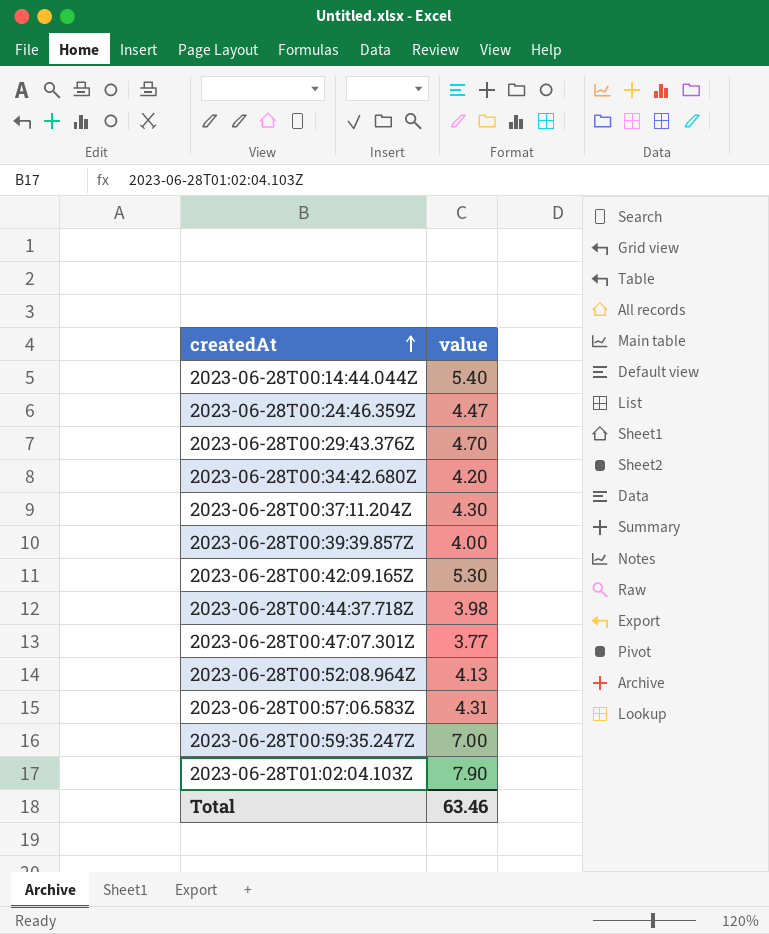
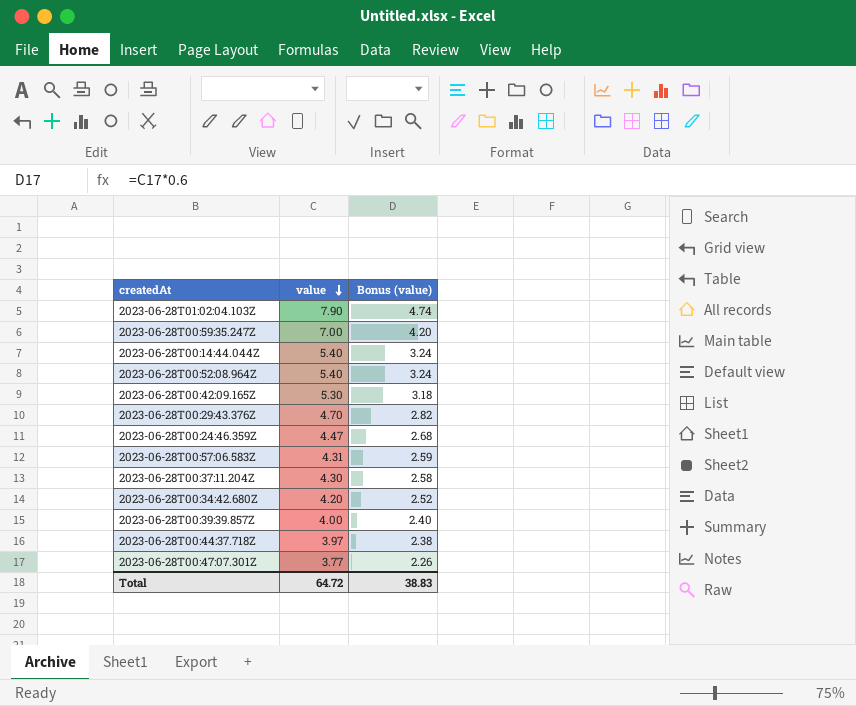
row order: createdAt ascending -> value descending
column Bonus (value) | formula: none -> [value] * 0.6
2023-06-28T00:52:08.964Z | value: 4.13 -> 5.40
2023-06-28T00:44:37.718Z | value: 3.98 -> 3.97
Total | value: 63.46 -> 64.72

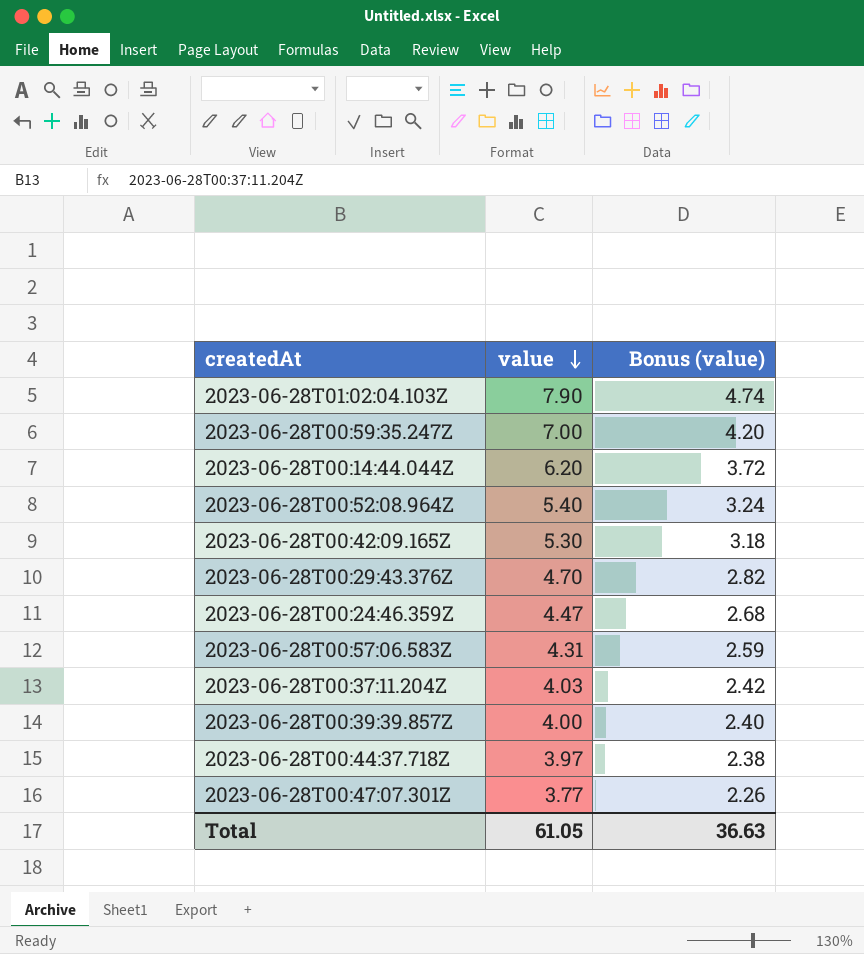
row 2023-06-28T00:34:42.680Z: 4.20 | 2.52 -> none
2023-06-28T00:14:44.044Z | value: 5.40 -> 6.20
2023-06-28T00:14:44.044Z | Bonus (value): 3.24 -> 3.72
2023-06-28T00:37:11.204Z | value: 4.30 -> 4.03
2023-06-28T00:37:11.204Z | Bonus (value): 2.58 -> 2.42
Total | value: 64.72 -> 61.05
Total | Bonus (value): 38.83 -> 36.63

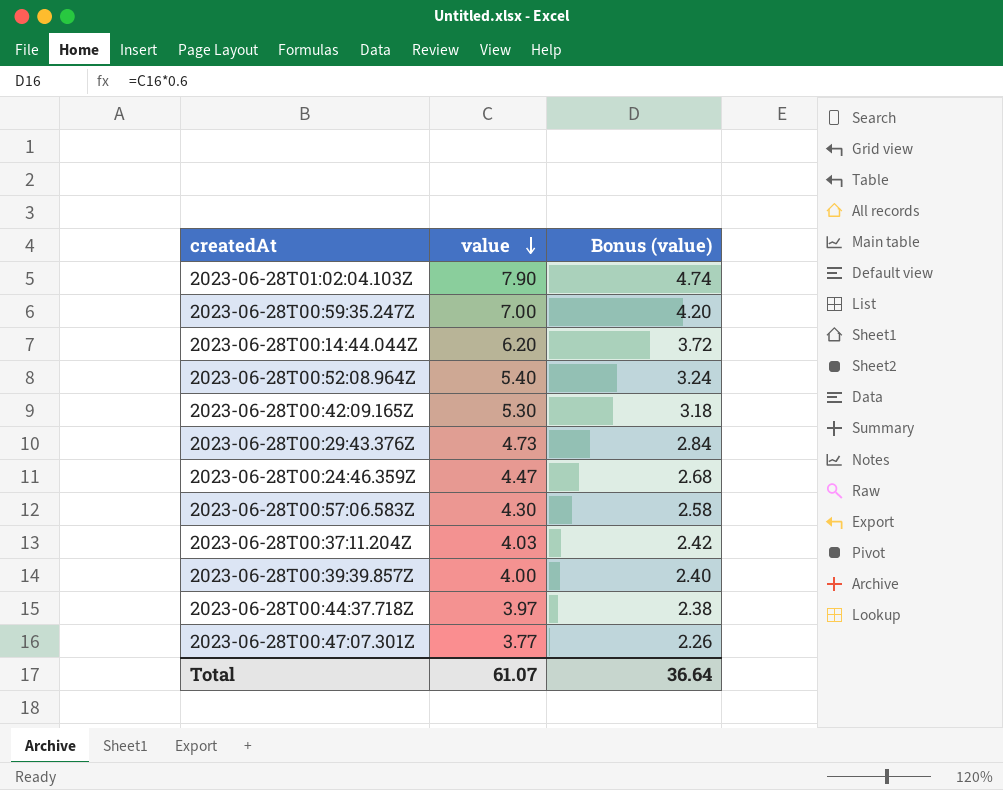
2023-06-28T00:29:43.376Z | value: 4.70 -> 4.73
2023-06-28T00:29:43.376Z | Bonus (value): 2.82 -> 2.84
2023-06-28T00:57:06.583Z | value: 4.31 -> 4.30
2023-06-28T00:57:06.583Z | Bonus (value): 2.59 -> 2.58
Total | value: 61.05 -> 61.07
Total | Bonus (value): 36.63 -> 36.64

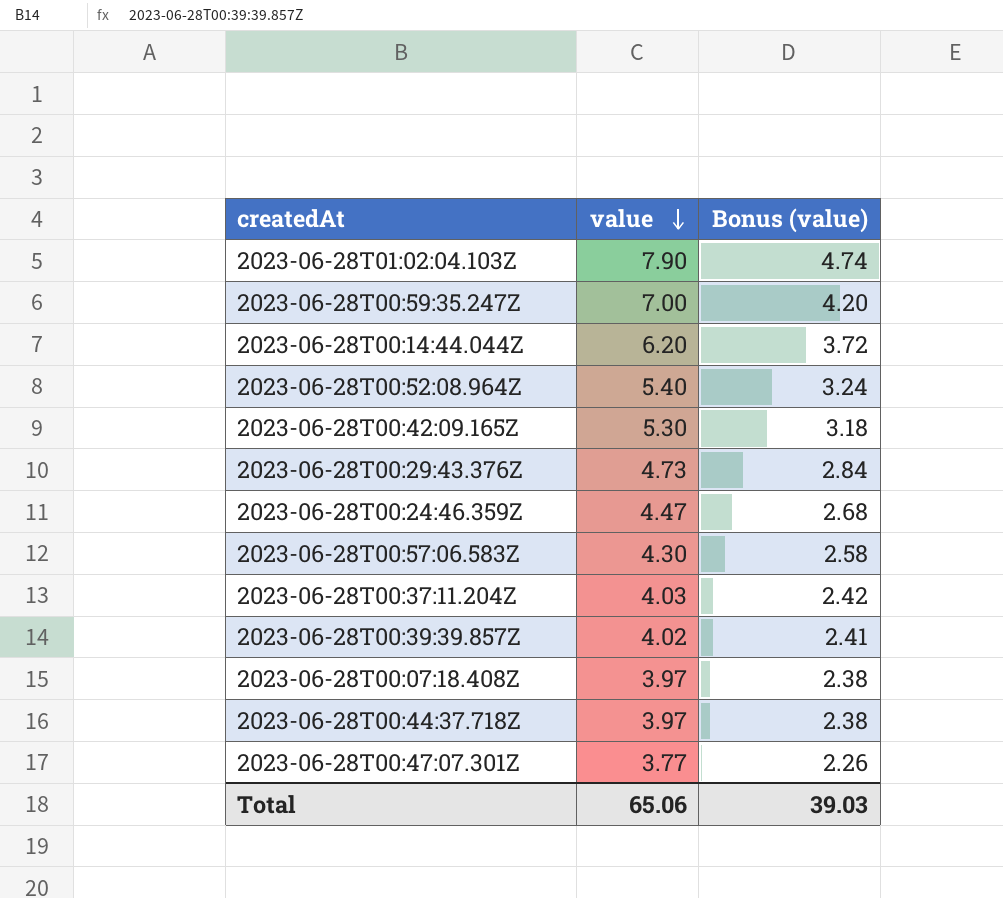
2023-06-28T00:39:39.857Z | value: 4.00 -> 4.02
2023-06-28T00:39:39.857Z | Bonus (value): 2.40 -> 2.41
row 2023-06-28T00:07:18.408Z: none -> 3.97 | 2.38
Total | value: 61.07 -> 65.06
Total | Bonus (value): 36.64 -> 39.03

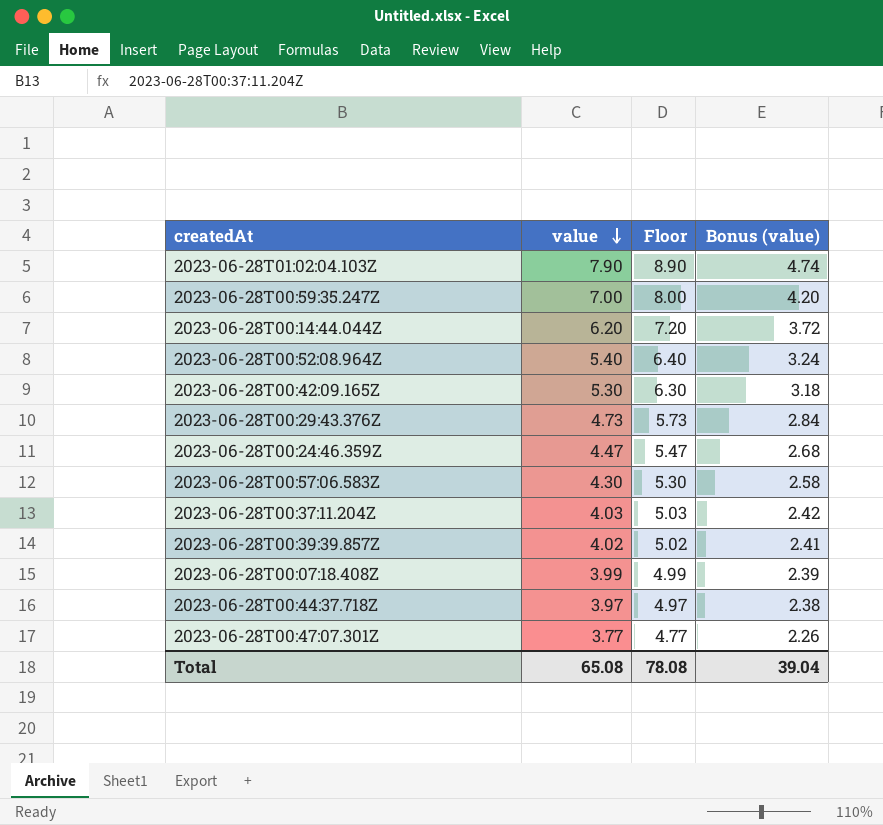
column Floor | formula: none -> [value] + 1
2023-06-28T00:07:18.408Z | value: 3.97 -> 3.99
2023-06-28T00:07:18.408Z | Bonus (value): 2.38 -> 2.39
Total | value: 65.06 -> 65.08
Total | Bonus (value): 39.03 -> 39.04

